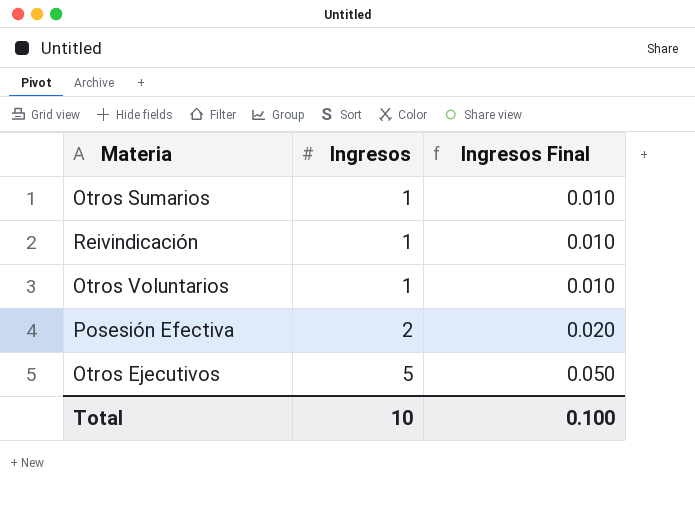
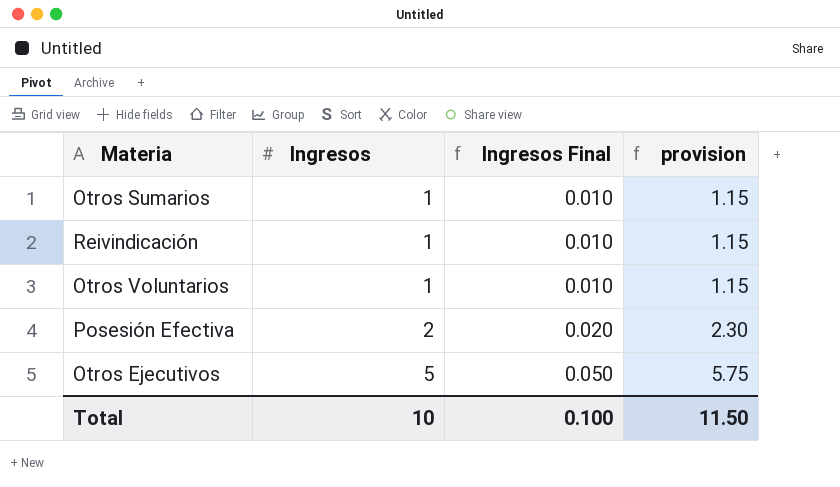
column provision | formula: none -> [Ingresos] * 1.15

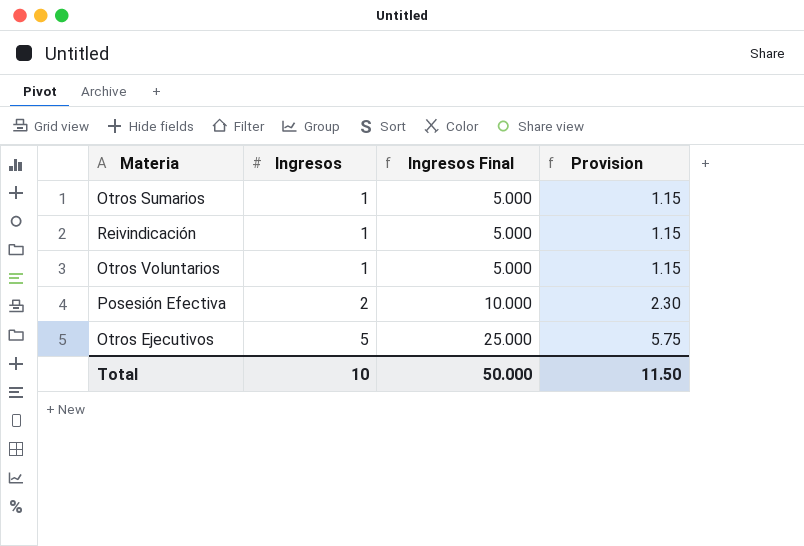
column Ingresos Final | formula: [Ingresos] * 0.01 -> [Ingresos] * 5
column name: provision -> Provision
Total | Ingresos Final: 0.100 -> 50.000

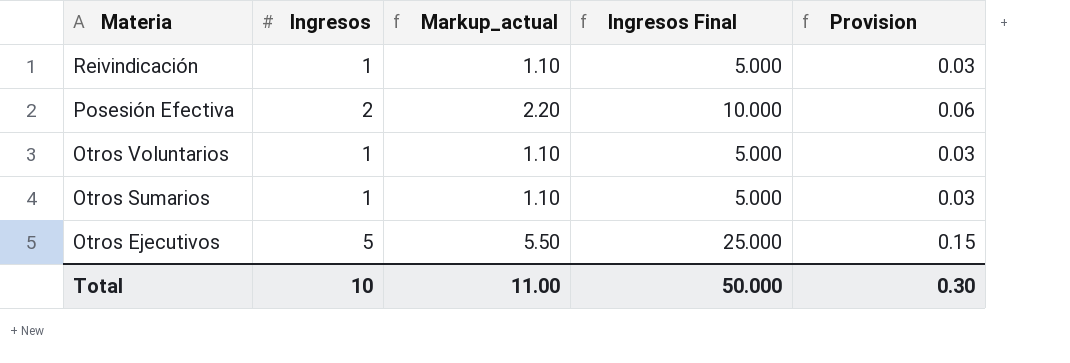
row order: Ingresos ascending -> Materia descending
column Markup_actual | formula: none -> [Ingresos] * 1.1
column Provision | formula: [Ingresos] * 1.15 -> [Ingresos] * 0.03
Total | Provision: 11.50 -> 0.30

